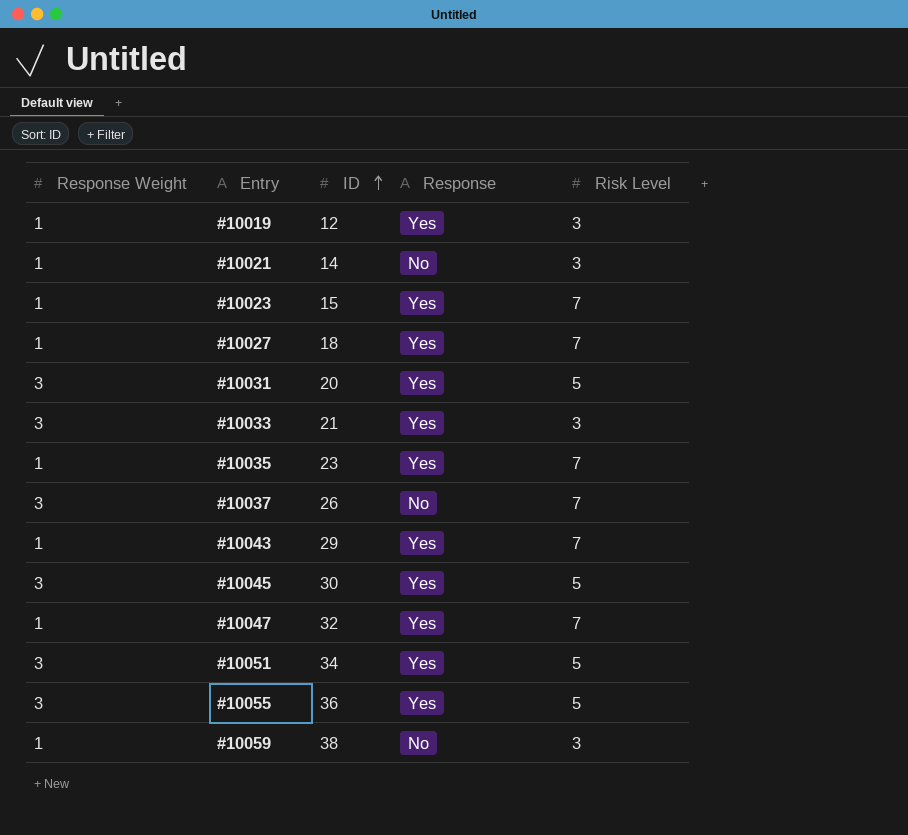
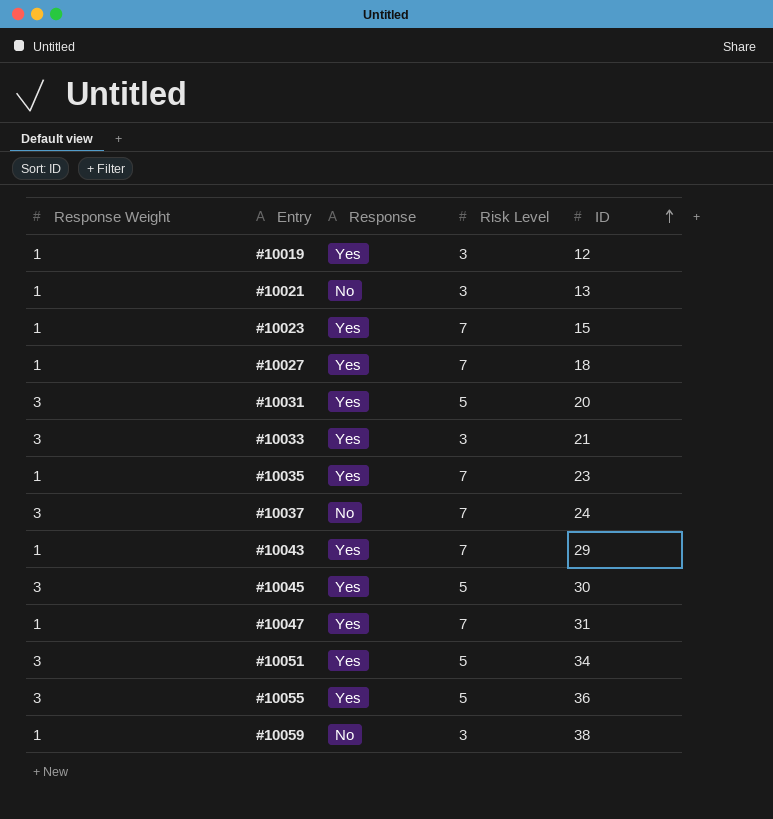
column ID | position: 3 -> 5
#10021 | ID: 14 -> 13
#10037 | ID: 26 -> 24
#10047 | ID: 32 -> 31

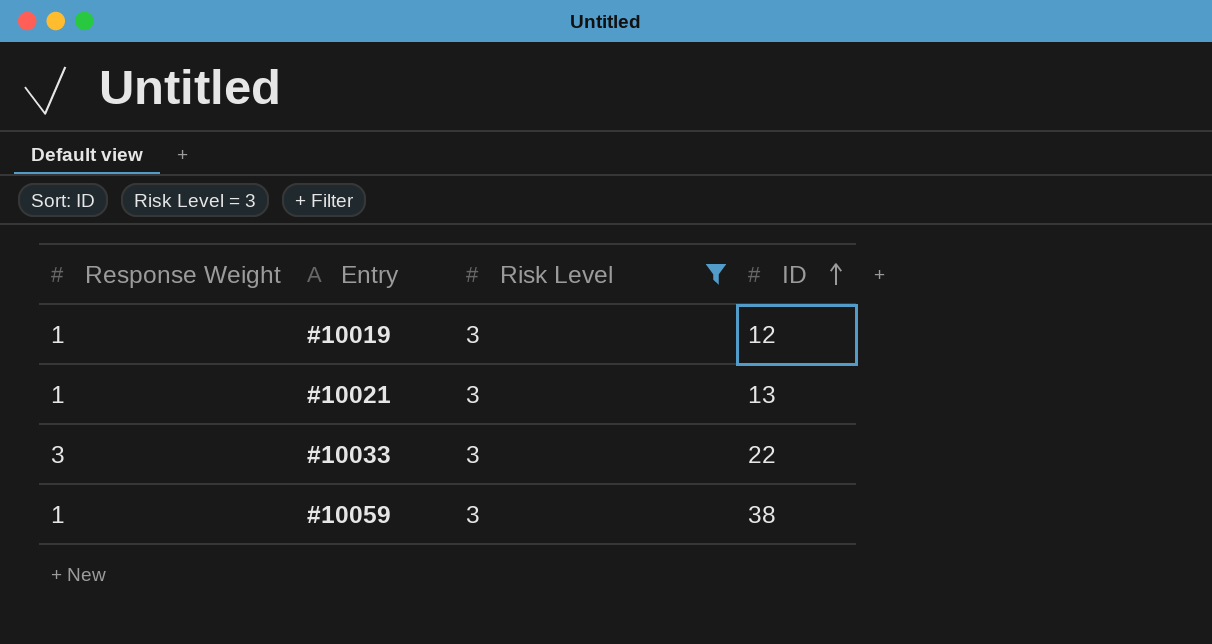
filter: none -> Risk Level = 3
column Response | position: 3 -> none
#10033 | ID: 21 -> 22

